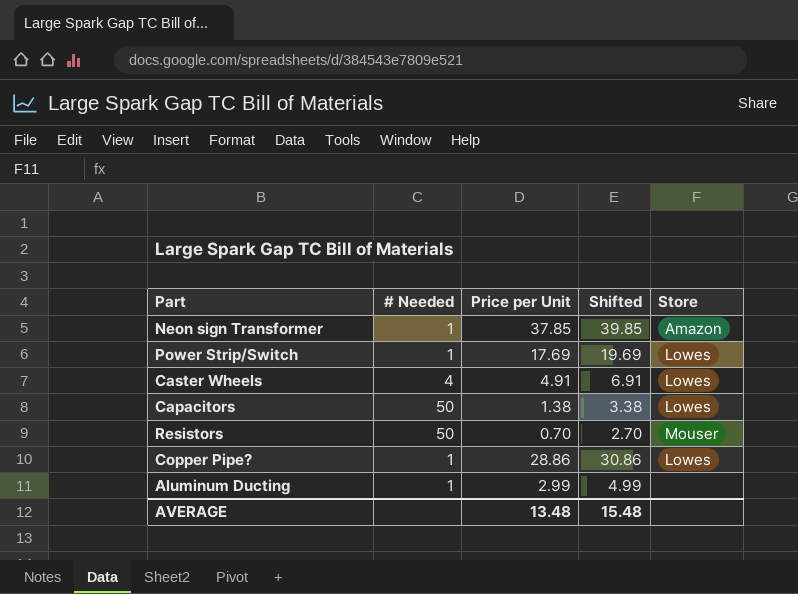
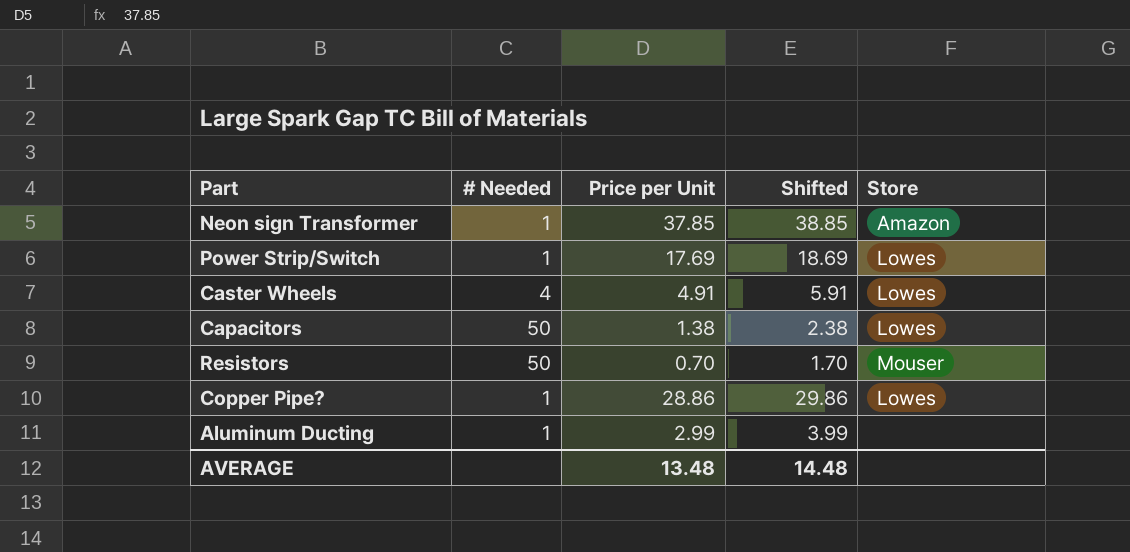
column Shifted | formula: [Price per Unit] + 2 -> [Price per Unit] + 1
AVERAGE | Shifted: 15.48 -> 14.48

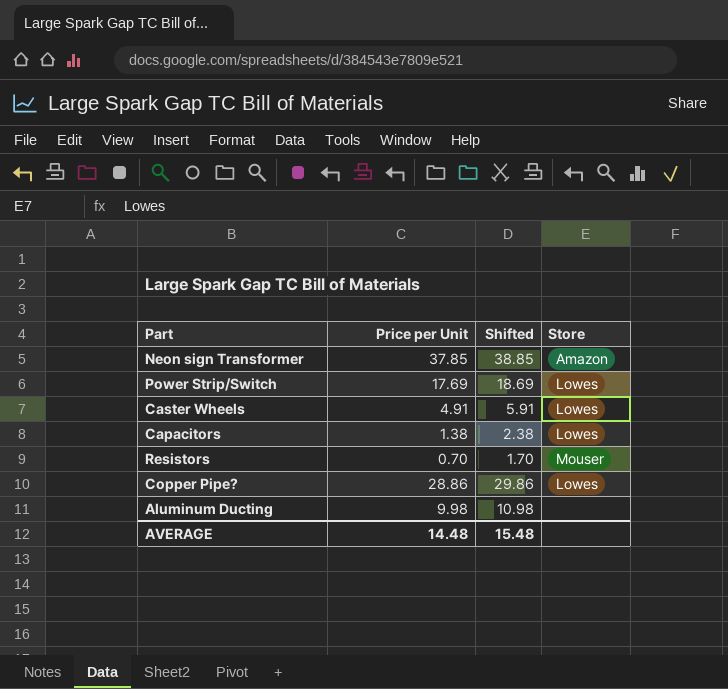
column # Needed | position: 2 -> none
Aluminum Ducting | Price per Unit: 2.99 -> 9.98
Aluminum Ducting | Shifted: 3.99 -> 10.98
AVERAGE | Price per Unit: 13.48 -> 14.48
AVERAGE | Shifted: 14.48 -> 15.48

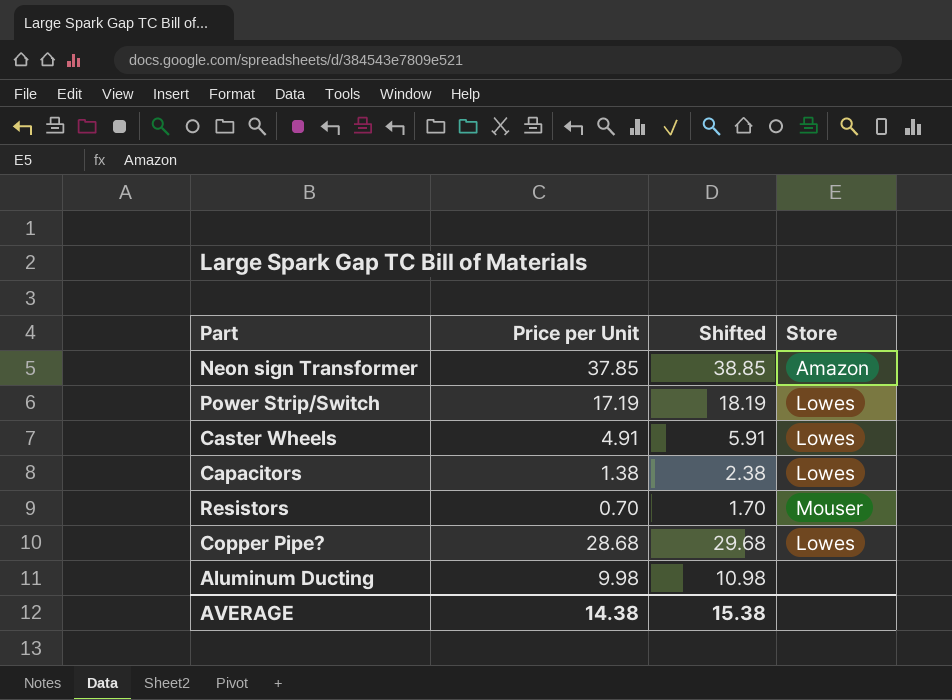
Power Strip/Switch | Price per Unit: 17.69 -> 17.19
Power Strip/Switch | Shifted: 18.69 -> 18.19
Copper Pipe? | Price per Unit: 28.86 -> 28.68
Copper Pipe? | Shifted: 29.86 -> 29.68
AVERAGE | Price per Unit: 14.48 -> 14.38
AVERAGE | Shifted: 15.48 -> 15.38

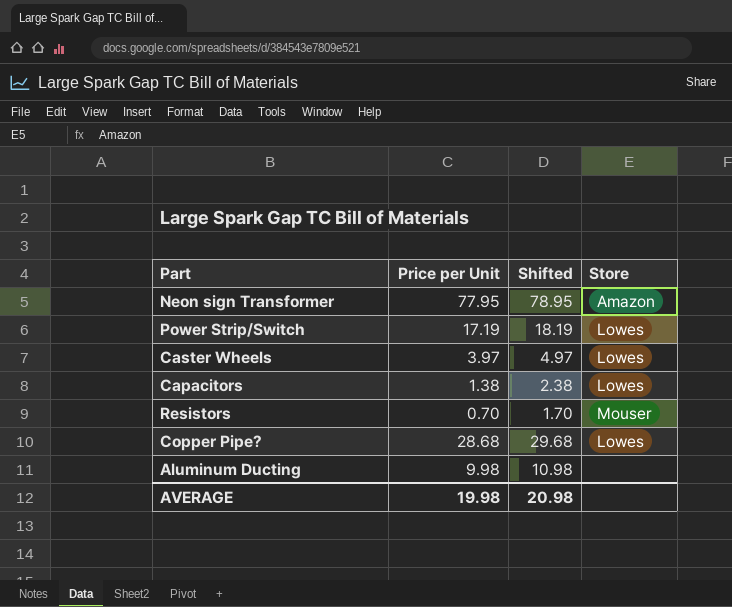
Neon sign Transformer | Price per Unit: 37.85 -> 77.95
Neon sign Transformer | Shifted: 38.85 -> 78.95
Caster Wheels | Price per Unit: 4.91 -> 3.97
Caster Wheels | Shifted: 5.91 -> 4.97
AVERAGE | Price per Unit: 14.38 -> 19.98
AVERAGE | Shifted: 15.38 -> 20.98

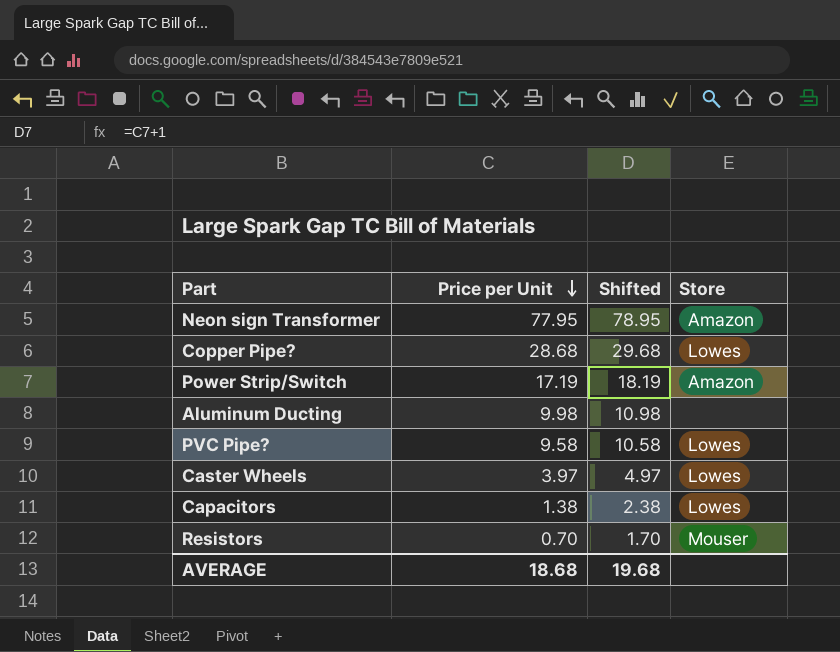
row order: none -> Price per Unit descending
Power Strip/Switch | Store: Lowes -> Amazon
row PVC Pipe?: none -> 9.58 | 10.58 | Lowes
AVERAGE | Price per Unit: 19.98 -> 18.68
AVERAGE | Shifted: 20.98 -> 19.68

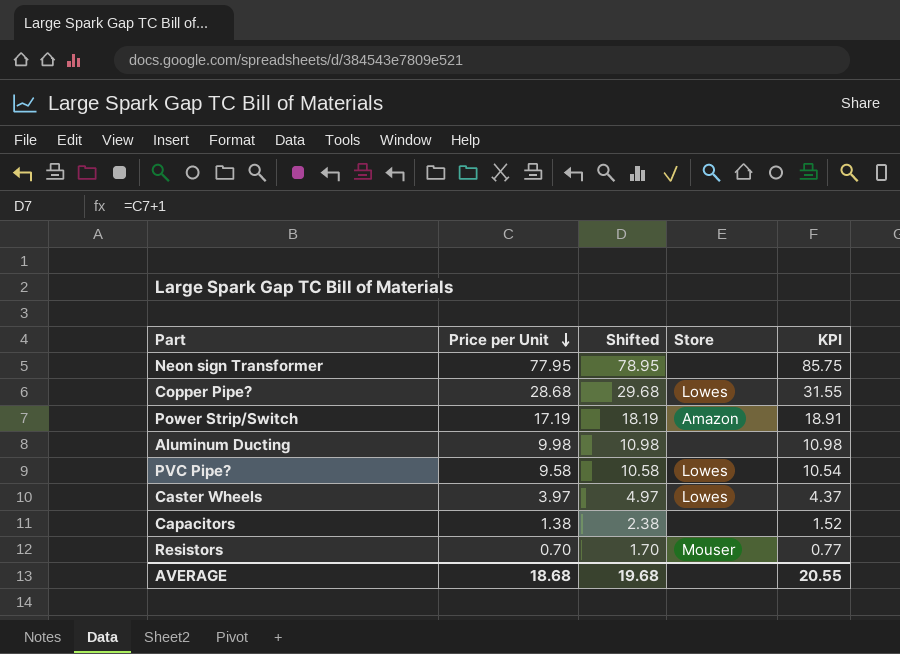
column KPI | formula: none -> [Price per Unit] * 1.1
Neon sign Transformer | Store: Amazon -> none
Capacitors | Store: Lowes -> none

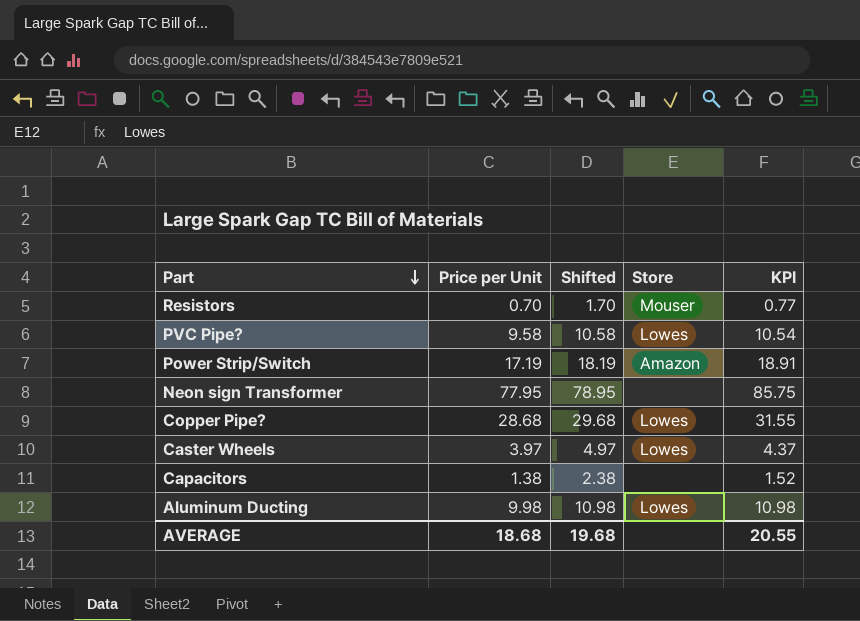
row order: Price per Unit descending -> Part descending
Aluminum Ducting | Store: none -> Lowes

